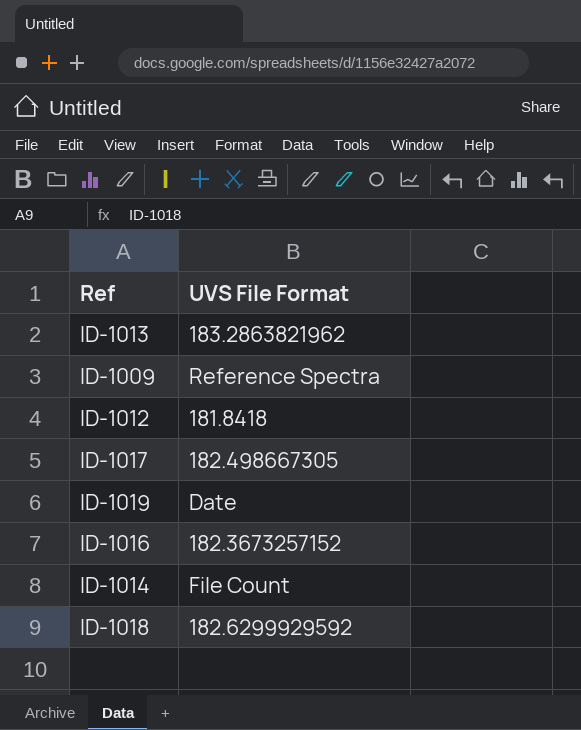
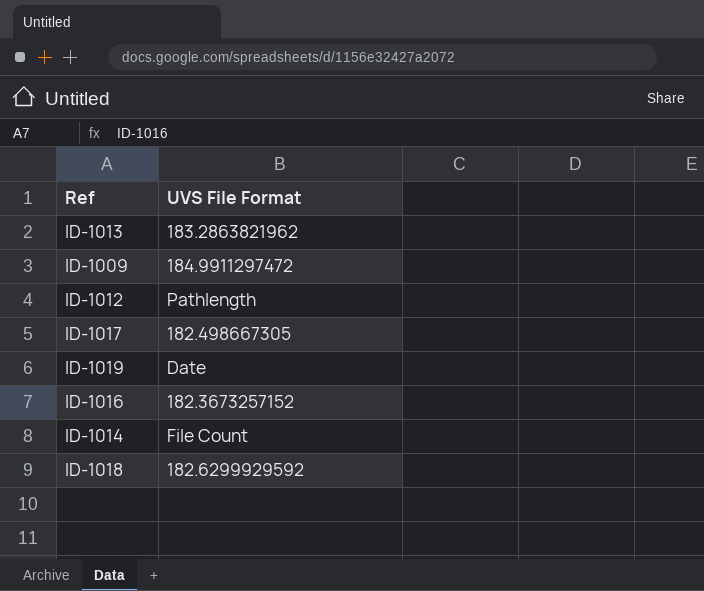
ID-1009 | UVS File Format: Reference Spectra -> 184.9911297472
ID-1012 | UVS File Format: 181.8418 -> Pathlength

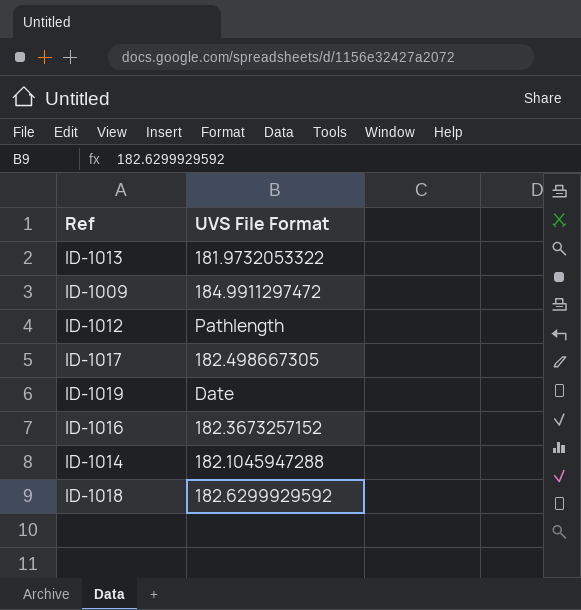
ID-1013 | UVS File Format: 183.2863821962 -> 181.9732053322
ID-1014 | UVS File Format: File Count -> 182.1045947288

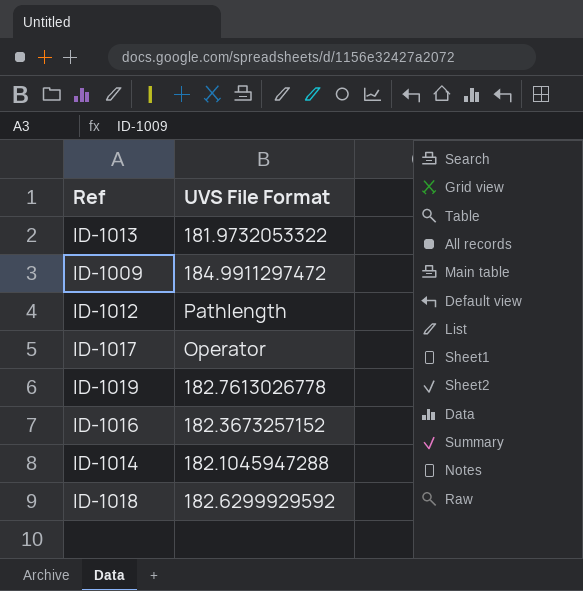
ID-1017 | UVS File Format: 182.498667305 -> Operator
ID-1019 | UVS File Format: Date -> 182.7613026778

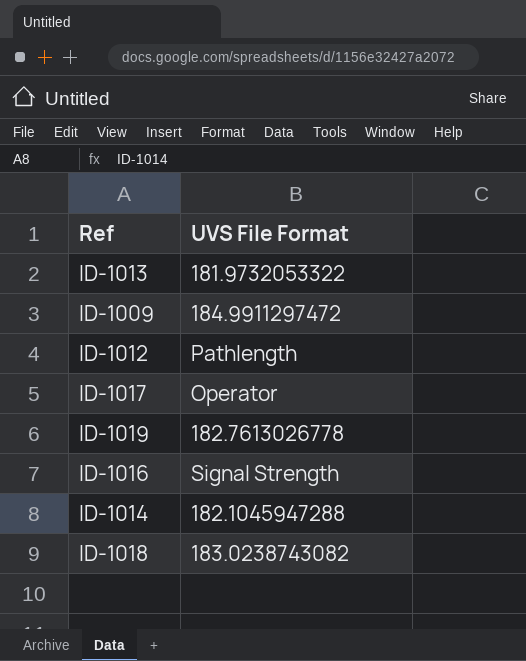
ID-1016 | UVS File Format: 182.3673257152 -> Signal Strength
ID-1018 | UVS File Format: 182.6299929592 -> 183.0238743082

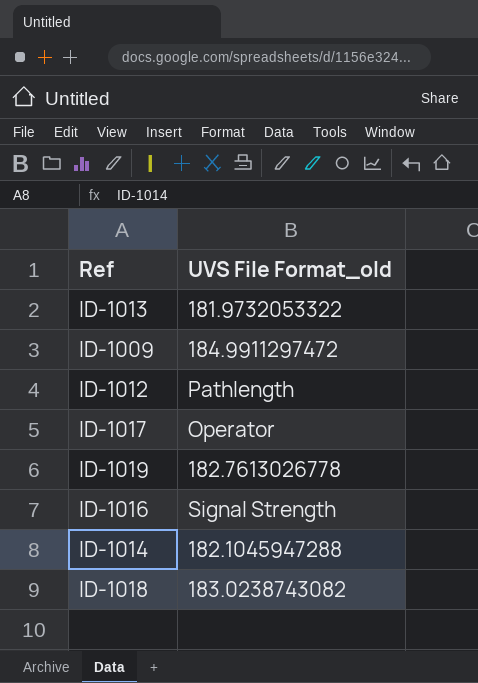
column name: UVS File Format -> UVS File Format_old

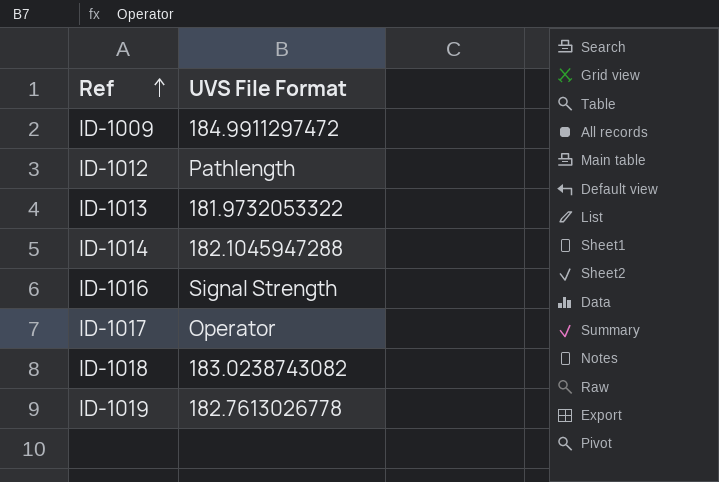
row order: none -> Ref ascending
column name: UVS File Format_old -> UVS File Format

